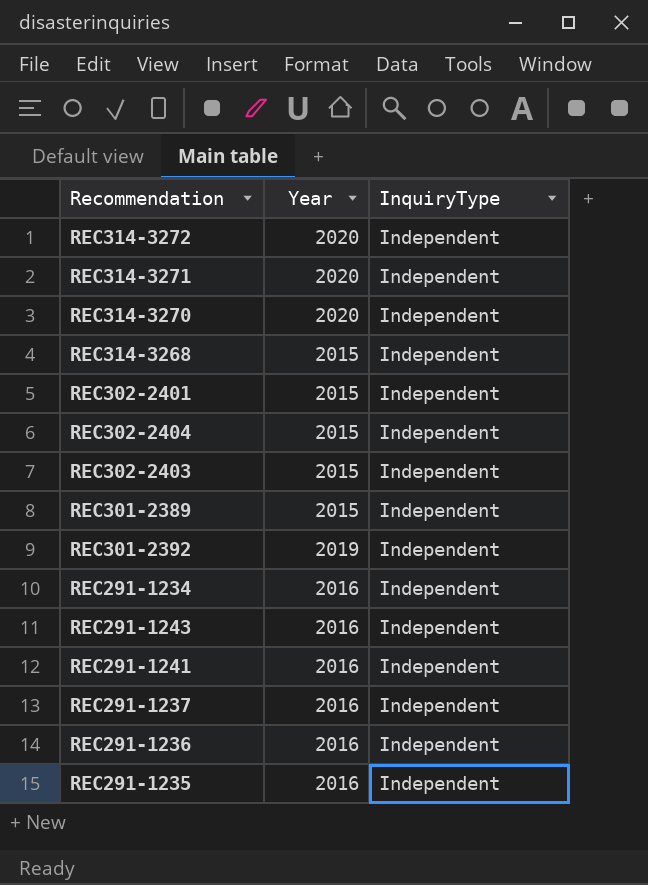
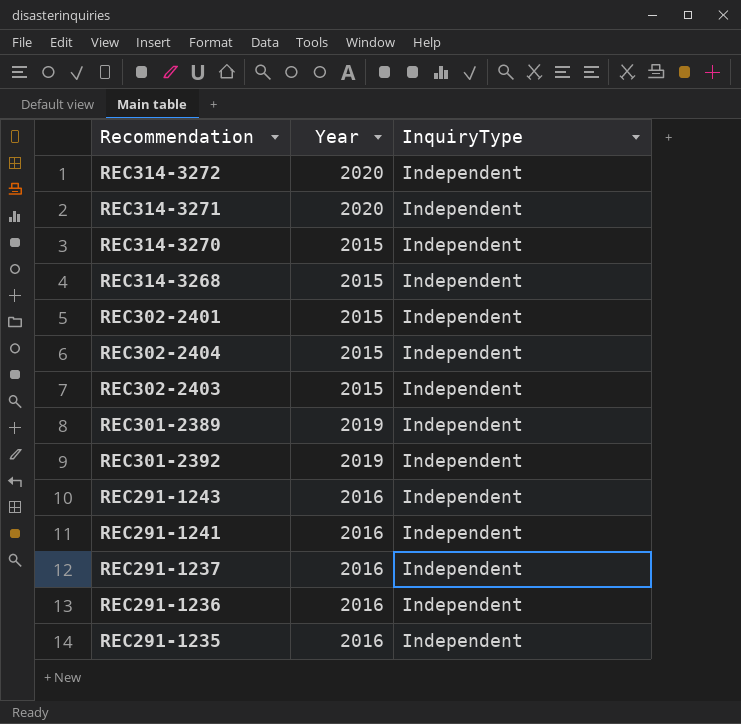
row REC291-1234: 2016 | Independent -> none
REC314-3270 | Year: 2020 -> 2015
REC301-2389 | Year: 2015 -> 2019

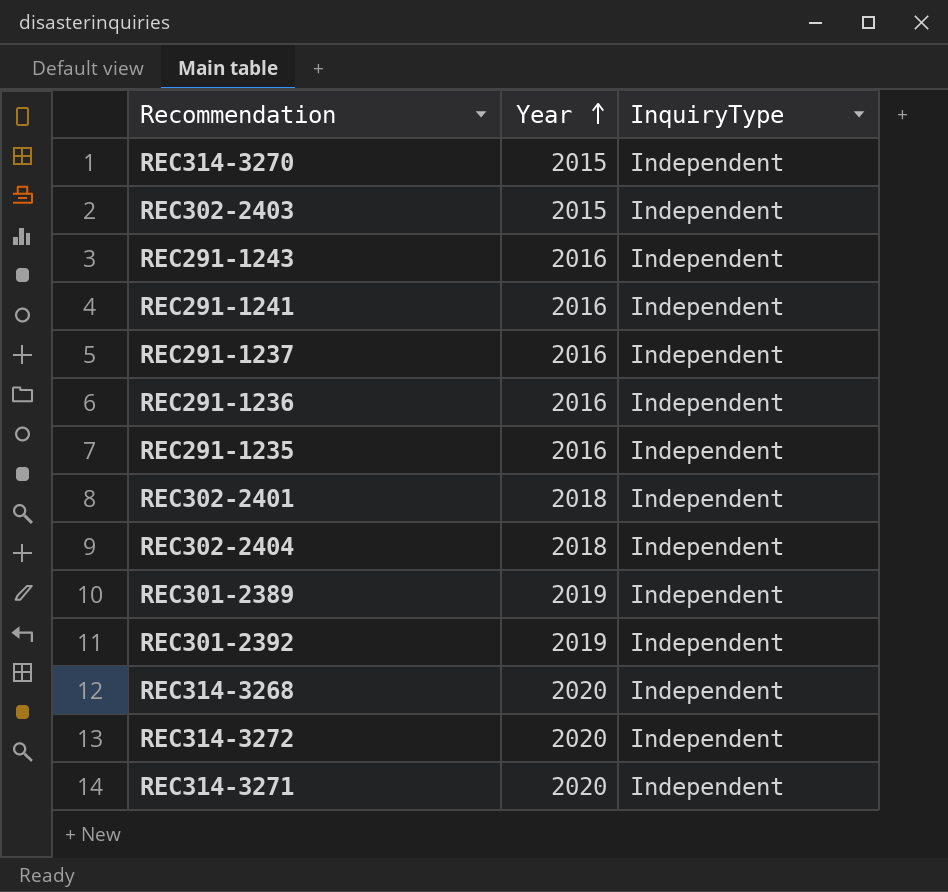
row order: none -> Year ascending
REC302-2401 | Year: 2015 -> 2018
REC302-2404 | Year: 2015 -> 2018
REC314-3268 | Year: 2015 -> 2020

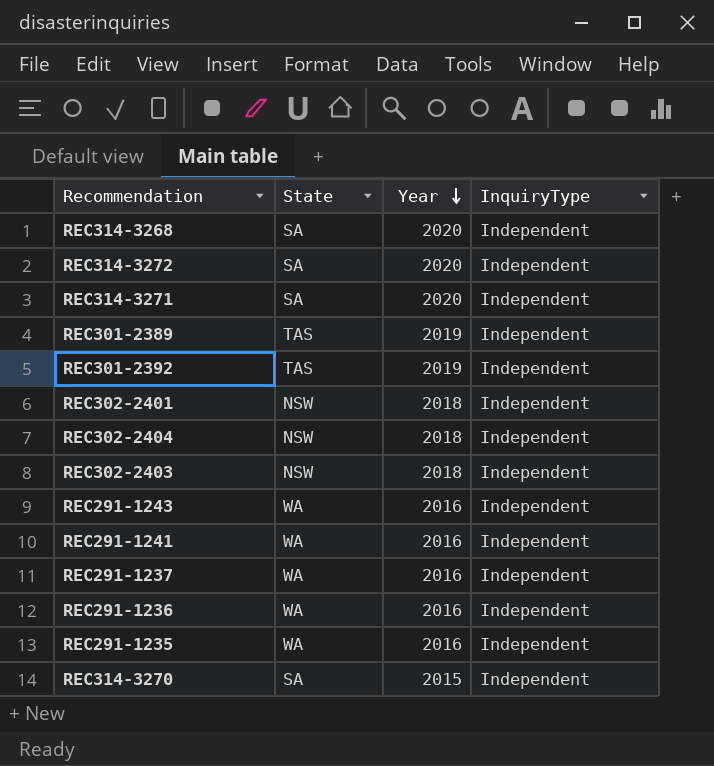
row order: Year ascending -> Year descending
column State | position: none -> 2
REC302-2403 | Year: 2015 -> 2018

